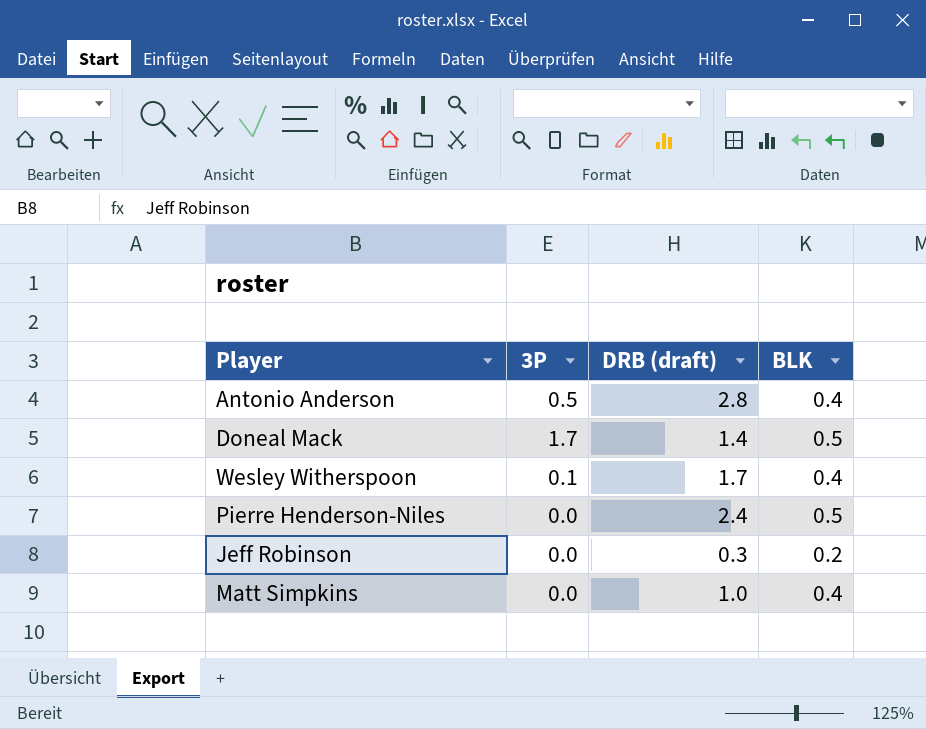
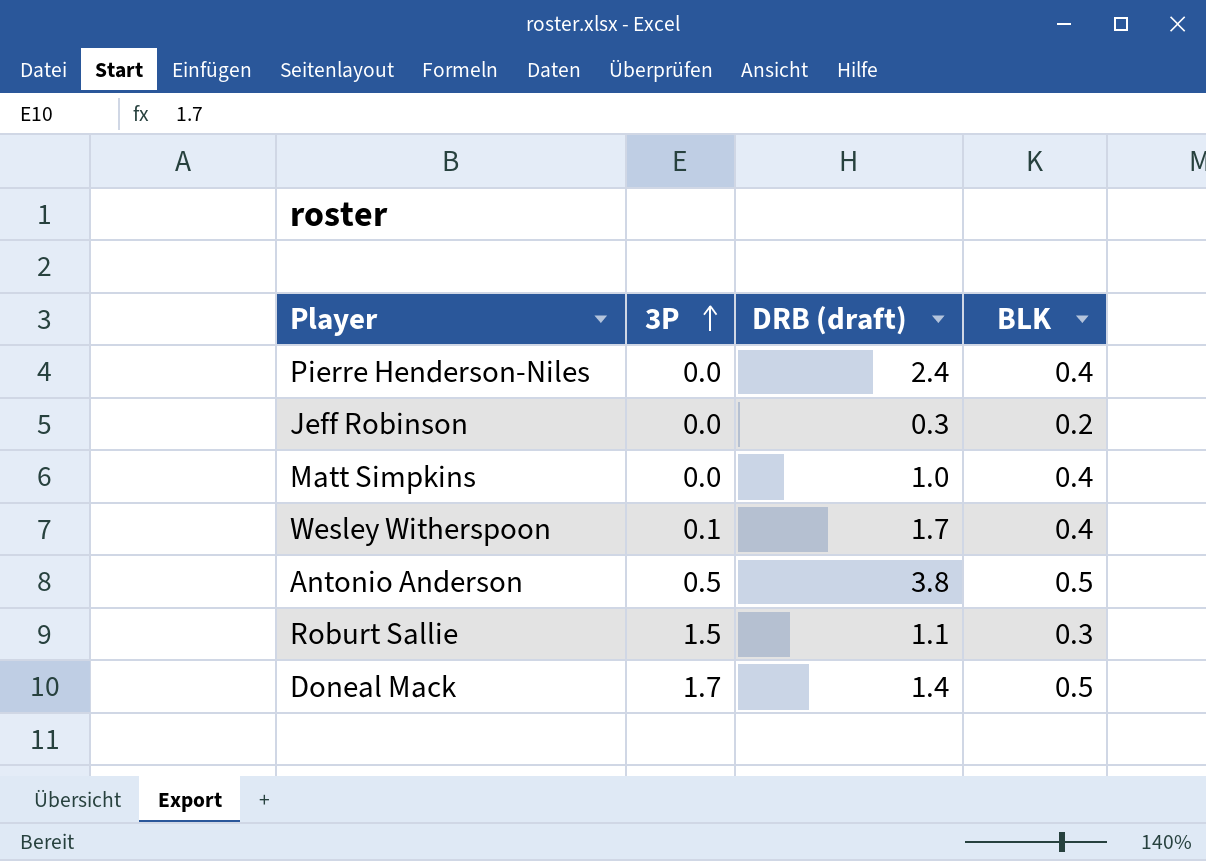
row order: none -> 3P ascending
Pierre Henderson-Niles | BLK: 0.5 -> 0.4
Antonio Anderson | DRB (draft): 2.8 -> 3.8
Antonio Anderson | BLK: 0.4 -> 0.5
row Roburt Sallie: none -> 1.5 | 1.1 | 0.3

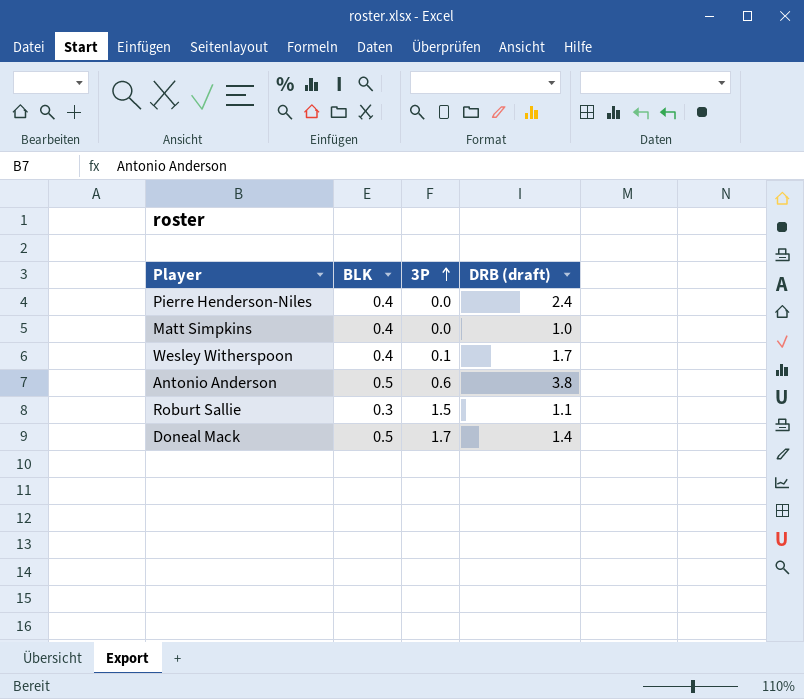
column BLK | position: 4 -> 2
row Jeff Robinson: 0.0 | 0.3 | 0.2 -> none
Antonio Anderson | 3P: 0.5 -> 0.6

